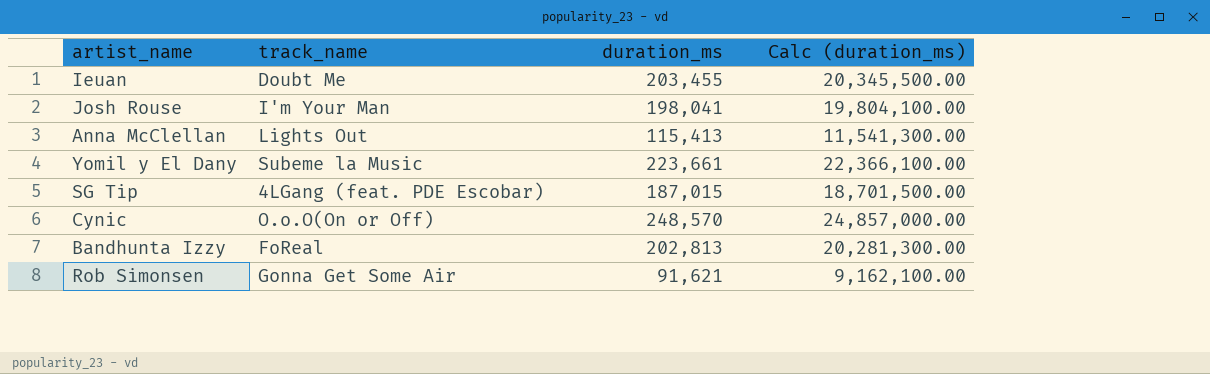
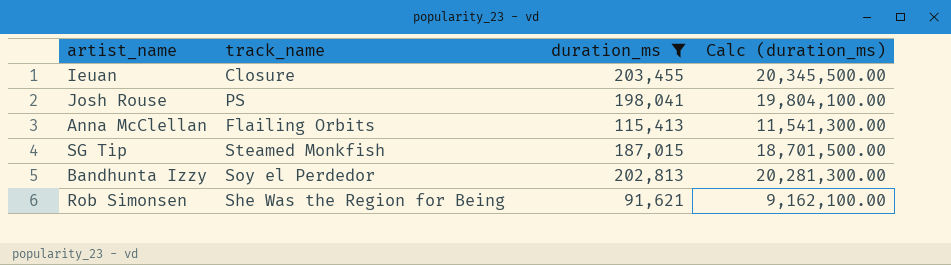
filter: none -> duration_ms <= 203,455
Ieuan | track_name: Doubt Me -> Closure
Josh Rouse | track_name: I'm Your Man -> PS
Anna McClellan | track_name: Lights Out -> Flailing Orbits
SG Tip | track_name: 4LGang (feat. PDE Escobar) -> Steamed Monkfish
Bandhunta Izzy | track_name: FoReal -> Soy el Perdedor
Rob Simonsen | track_name: Gonna Get Some Air -> She Was the Region for Being

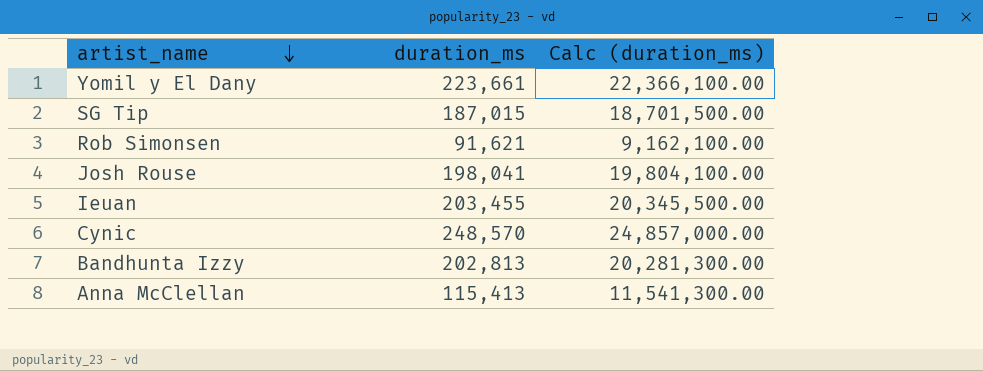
filter: duration_ms <= 203,455 -> none
row order: none -> artist_name descending
column track_name | position: 2 -> none

